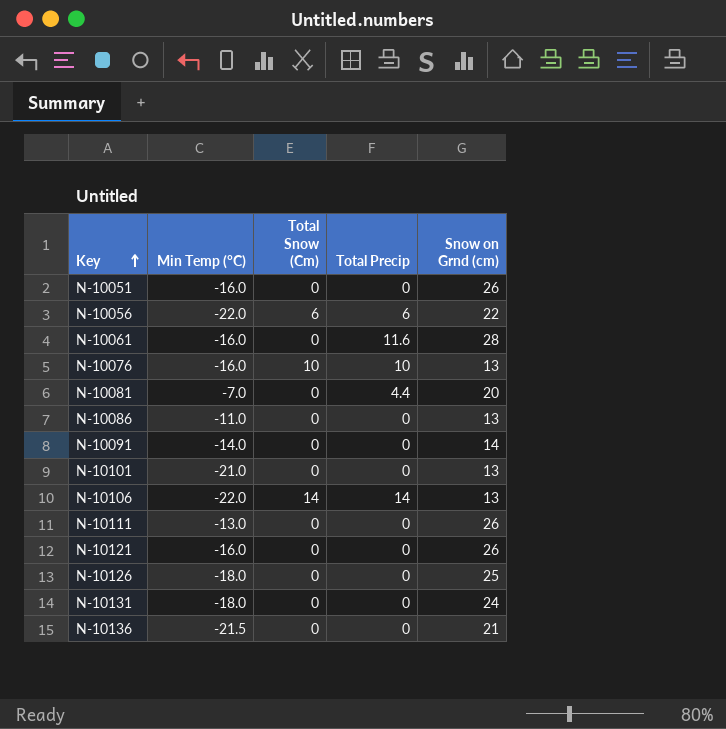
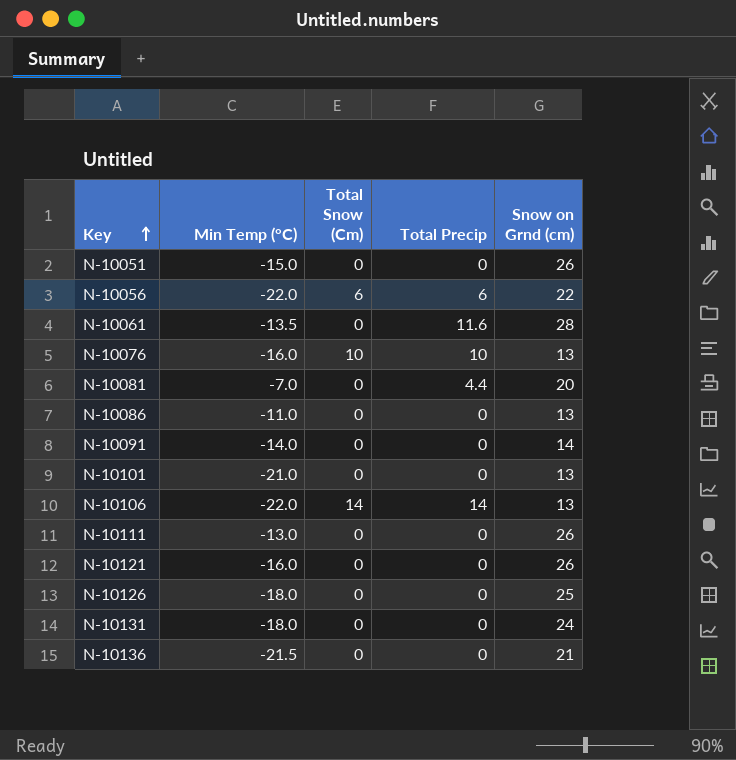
N-10051 | Min Temp (°C): -16.0 -> -15.0
N-10061 | Min Temp (°C): -16.0 -> -13.5

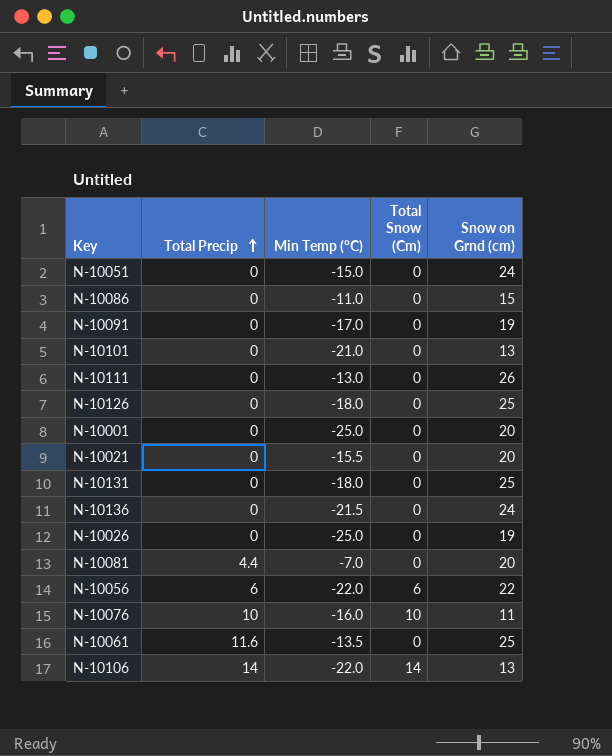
row order: Key ascending -> Total Precip ascending
column Total Precip | position: 4 -> 2
row N-10121: -16.0 | 0 | 0 | 26 -> none
N-10051 | Snow on Grnd (cm): 26 -> 24
N-10086 | Snow on Grnd (cm): 13 -> 15
N-10091 | Min Temp (°C): -14.0 -> -17.0
N-10091 | Snow on Grnd (cm): 14 -> 19
row N-10001: none -> 0 | -25.0 | 0 | 20
row N-10021: none -> 0 | -15.5 | 0 | 20
N-10131 | Snow on Grnd (cm): 24 -> 25
N-10136 | Snow on Grnd (cm): 21 -> 24
row N-10026: none -> 0 | -25.0 | 0 | 19
N-10076 | Snow on Grnd (cm): 13 -> 11
N-10061 | Snow on Grnd (cm): 28 -> 25

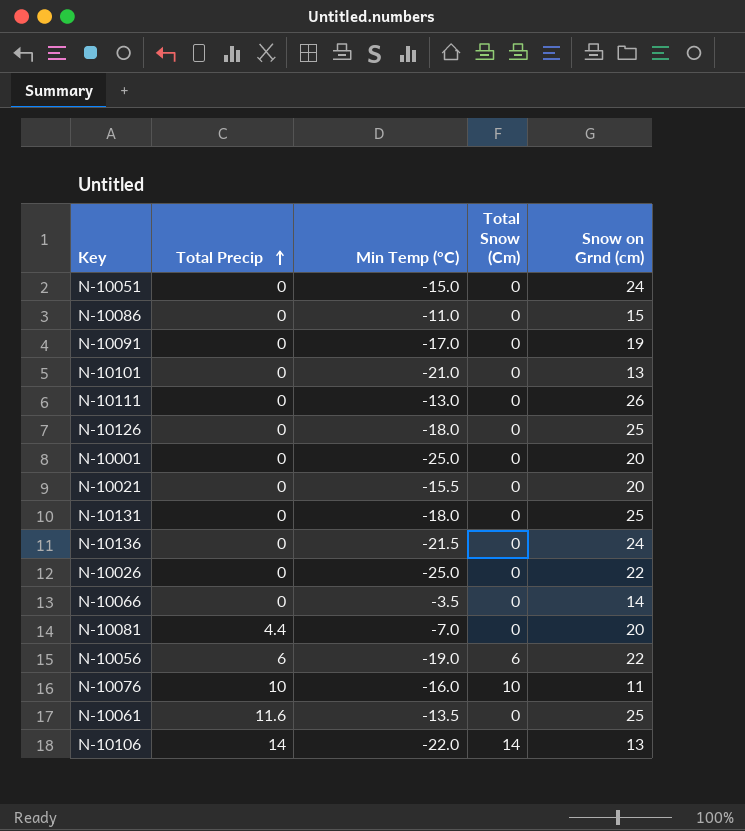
N-10026 | Snow on Grnd (cm): 19 -> 22
row N-10066: none -> 0 | -3.5 | 0 | 14
N-10056 | Min Temp (°C): -22.0 -> -19.0

